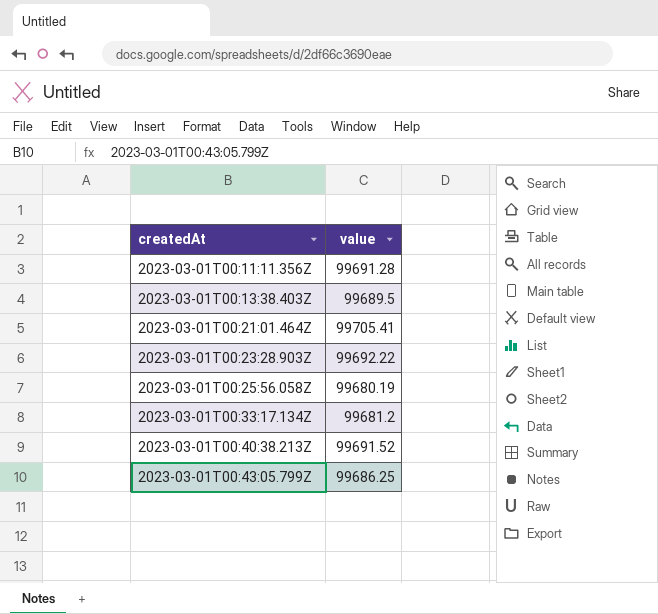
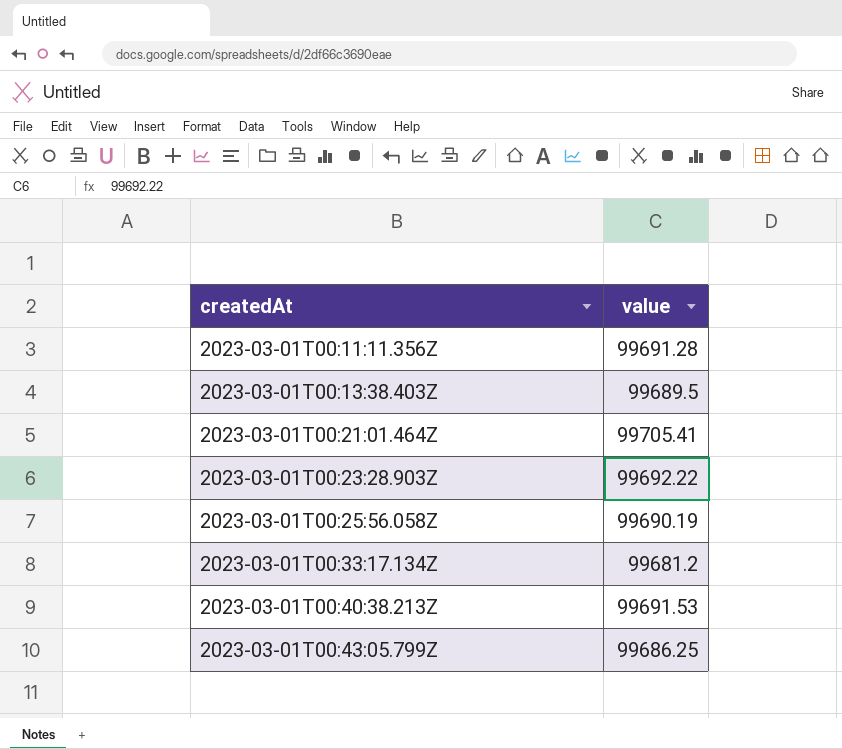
2023-03-01T00:25:56.058Z | value: 99680.19 -> 99690.19
2023-03-01T00:40:38.213Z | value: 99691.52 -> 99691.53

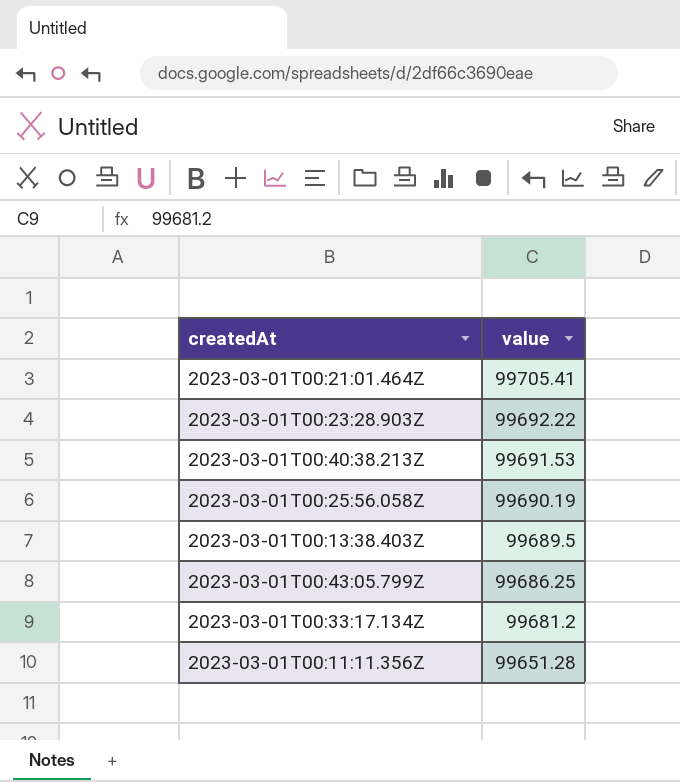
row order: createdAt ascending -> value descending
2023-03-01T00:11:11.356Z | value: 99691.28 -> 99651.28

